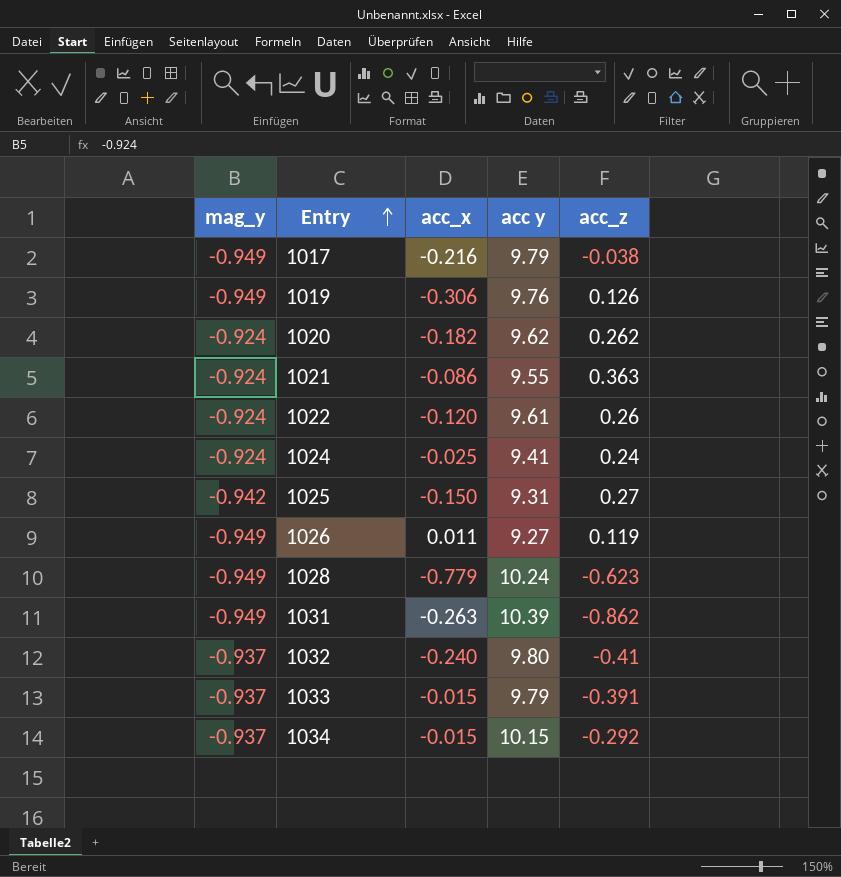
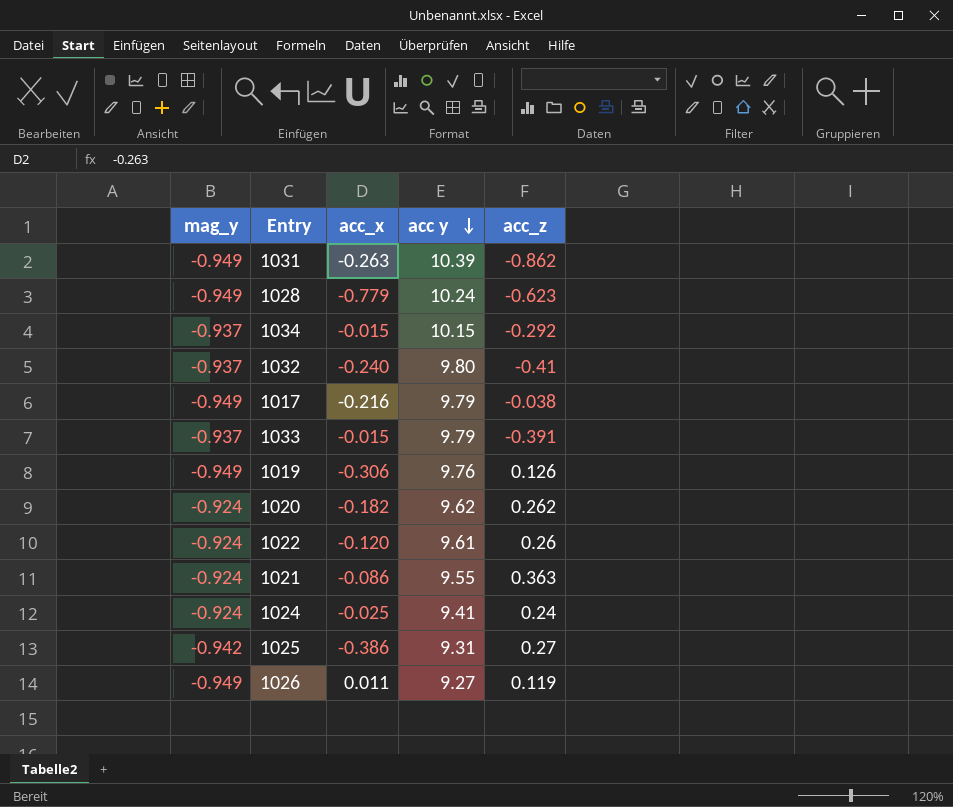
row order: Entry ascending -> acc y descending
1025 | acc_x: -0.150 -> -0.386

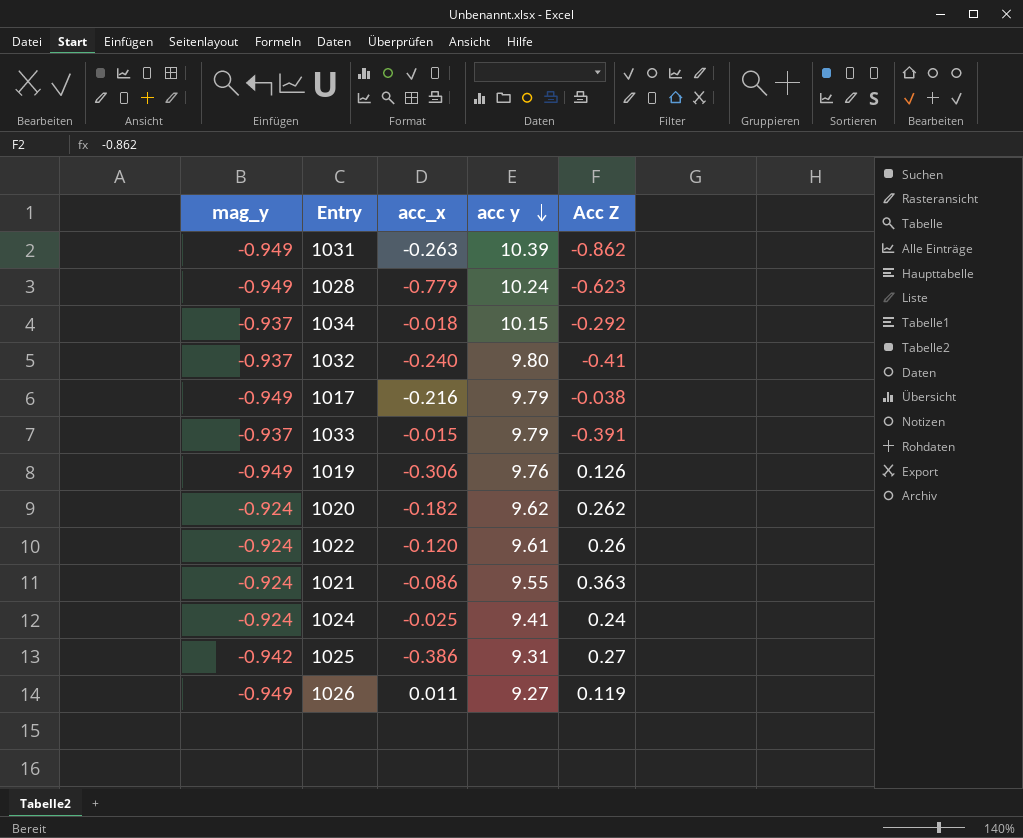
column name: acc_z -> Acc Z
1034 | acc_x: -0.015 -> -0.018

